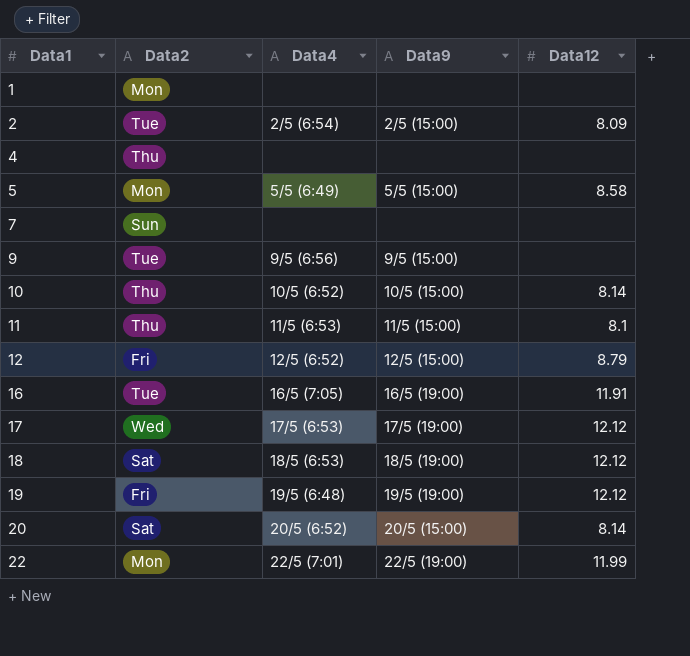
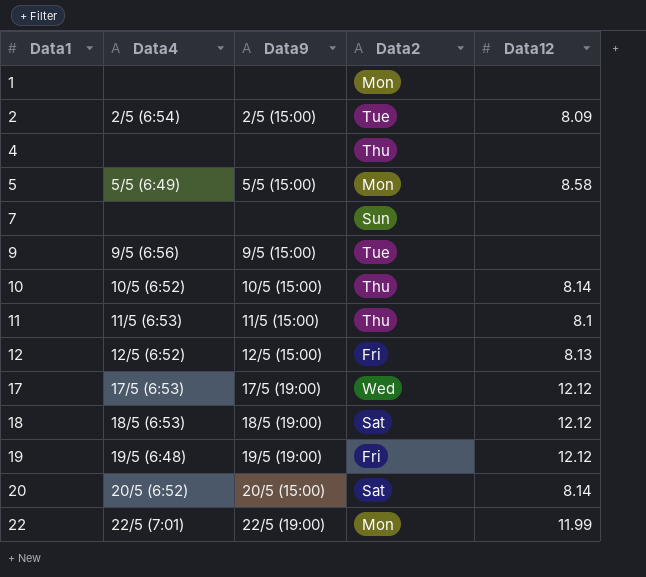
column Data2 | position: 2 -> 4
row 16: Tue | 16/5 (7:05) | 16/5 (19:00) | 11.91 -> none
12 | Data12: 8.79 -> 8.13

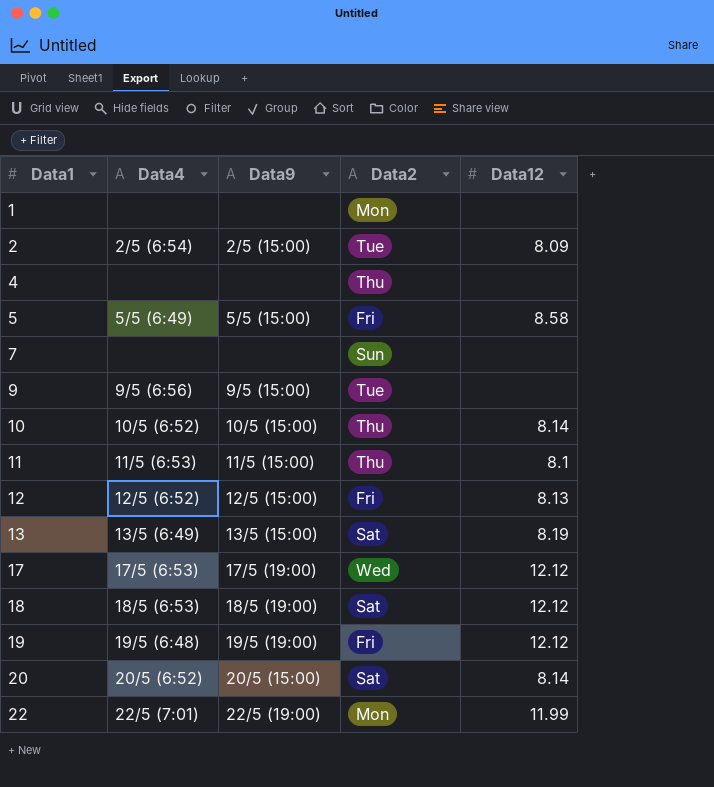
5 | Data2: Mon -> Fri
row 13: none -> 13/5 (6:49) | 13/5 (15:00) | Sat | 8.19

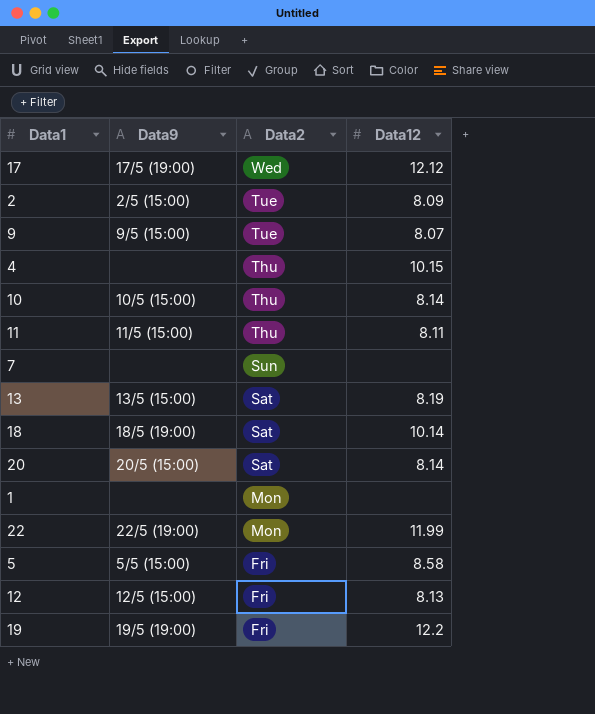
row order: Data1 ascending -> Data2 descending
column Data4 | position: 2 -> none
9 | Data12: none -> 8.07
4 | Data12: none -> 10.15
11 | Data12: 8.1 -> 8.11
18 | Data12: 12.12 -> 10.14
19 | Data12: 12.12 -> 12.2

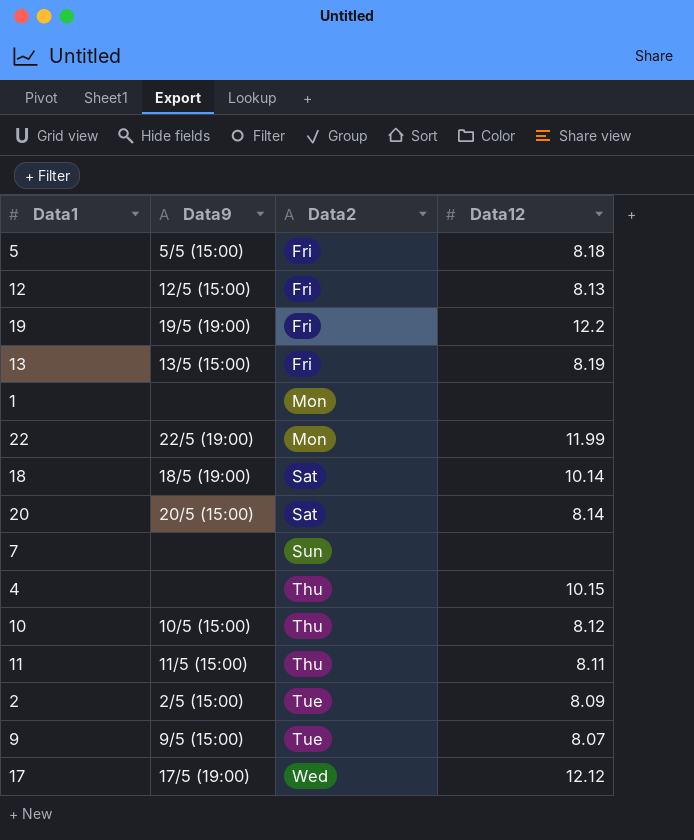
row order: Data2 descending -> Data2 ascending
5 | Data12: 8.58 -> 8.18
13 | Data2: Sat -> Fri
10 | Data12: 8.14 -> 8.12

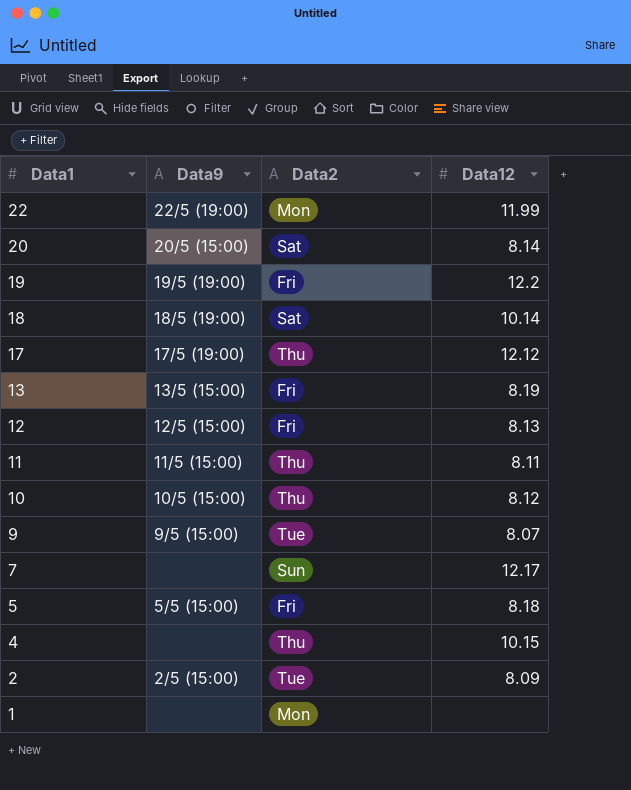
row order: Data2 ascending -> Data1 descending
17 | Data2: Wed -> Thu
7 | Data12: none -> 12.17

